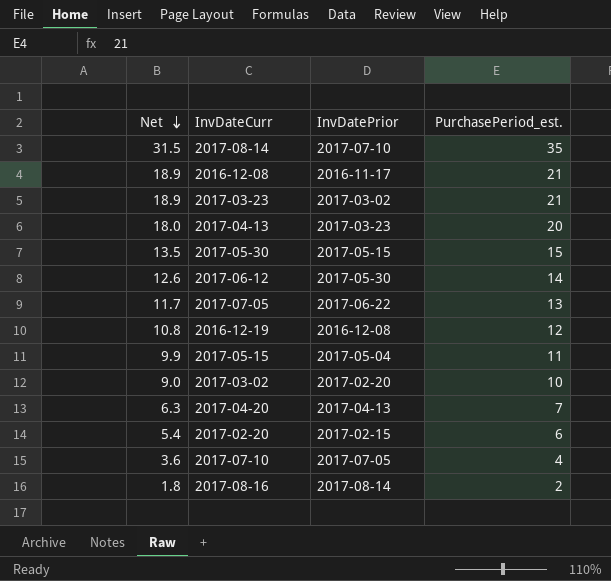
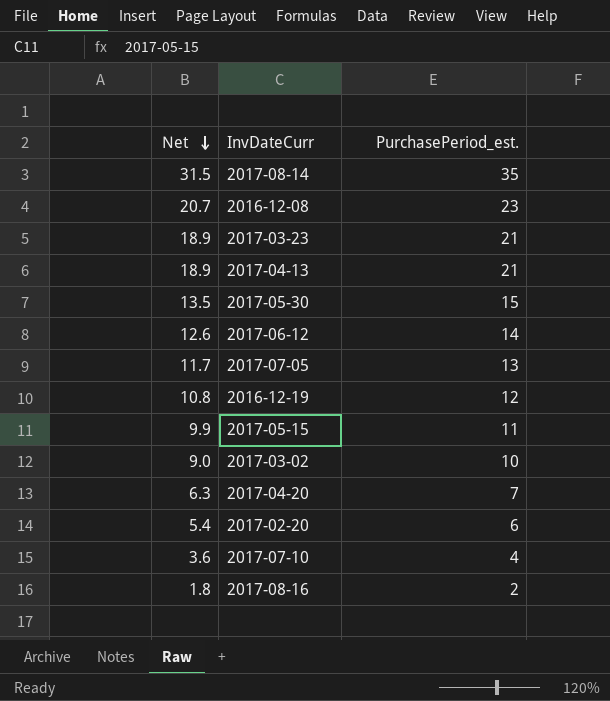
column InvDatePrior | position: 3 -> none
2016-12-08 | Net: 18.9 -> 20.7
2016-12-08 | PurchasePeriod_est.: 21 -> 23
2017-04-13 | Net: 18.0 -> 18.9
2017-04-13 | PurchasePeriod_est.: 20 -> 21

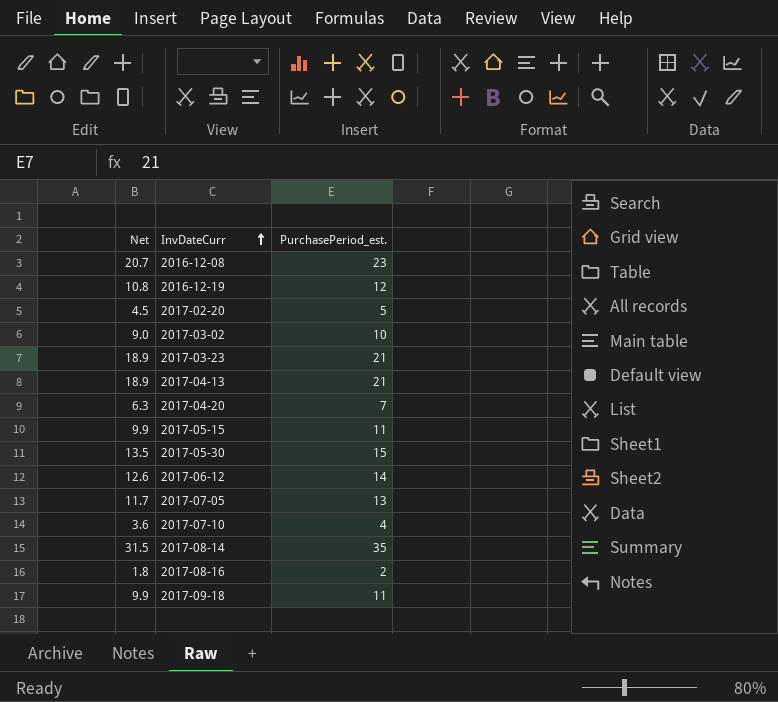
row order: Net descending -> InvDateCurr ascending
2017-02-20 | Net: 5.4 -> 4.5
2017-02-20 | PurchasePeriod_est.: 6 -> 5
row 2017-09-18: none -> 9.9 | 11

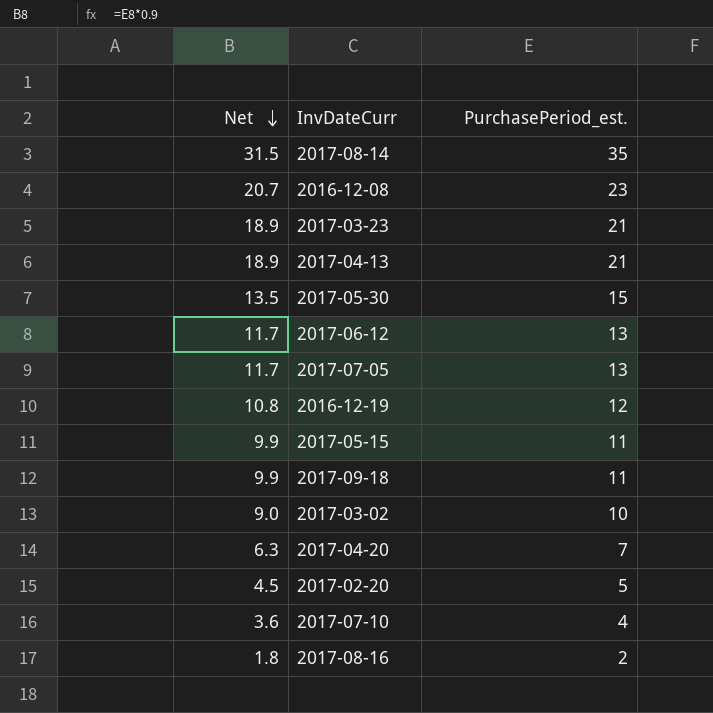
row order: InvDateCurr ascending -> Net descending
2017-06-12 | Net: 12.6 -> 11.7
2017-06-12 | PurchasePeriod_est.: 14 -> 13

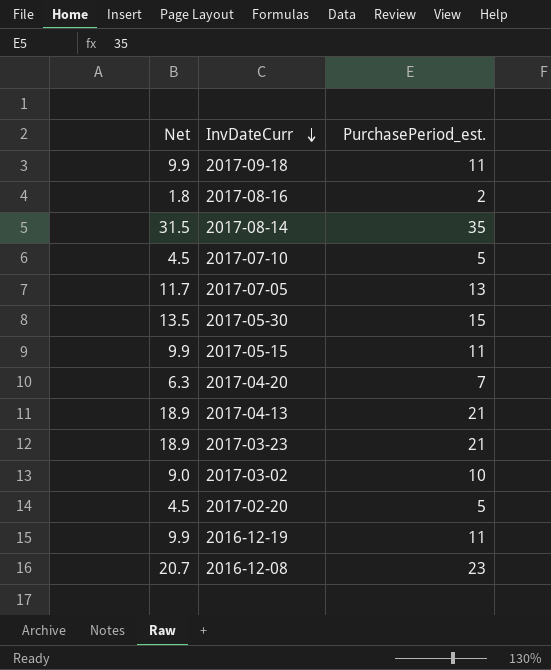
row order: Net descending -> InvDateCurr descending
row 2017-06-12: 11.7 | 13 -> none
2017-07-10 | Net: 3.6 -> 4.5
2017-07-10 | PurchasePeriod_est.: 4 -> 5
2016-12-19 | Net: 10.8 -> 9.9
2016-12-19 | PurchasePeriod_est.: 12 -> 11

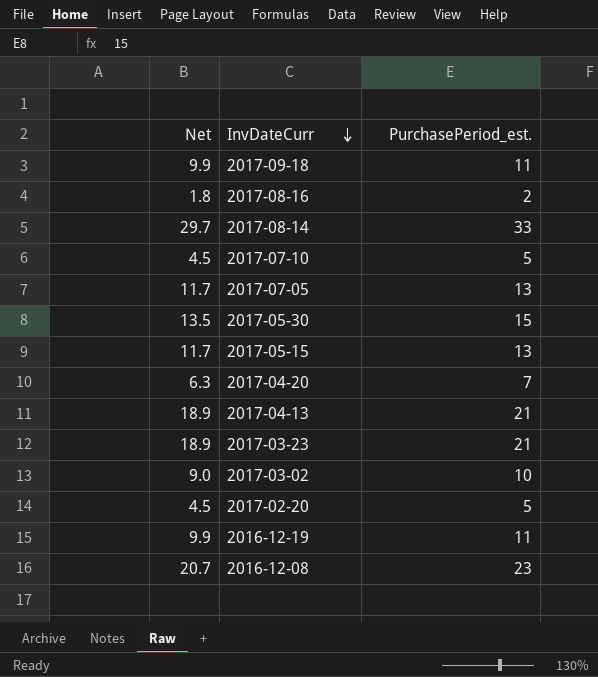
2017-08-14 | Net: 31.5 -> 29.7
2017-08-14 | PurchasePeriod_est.: 35 -> 33
2017-05-15 | Net: 9.9 -> 11.7
2017-05-15 | PurchasePeriod_est.: 11 -> 13

